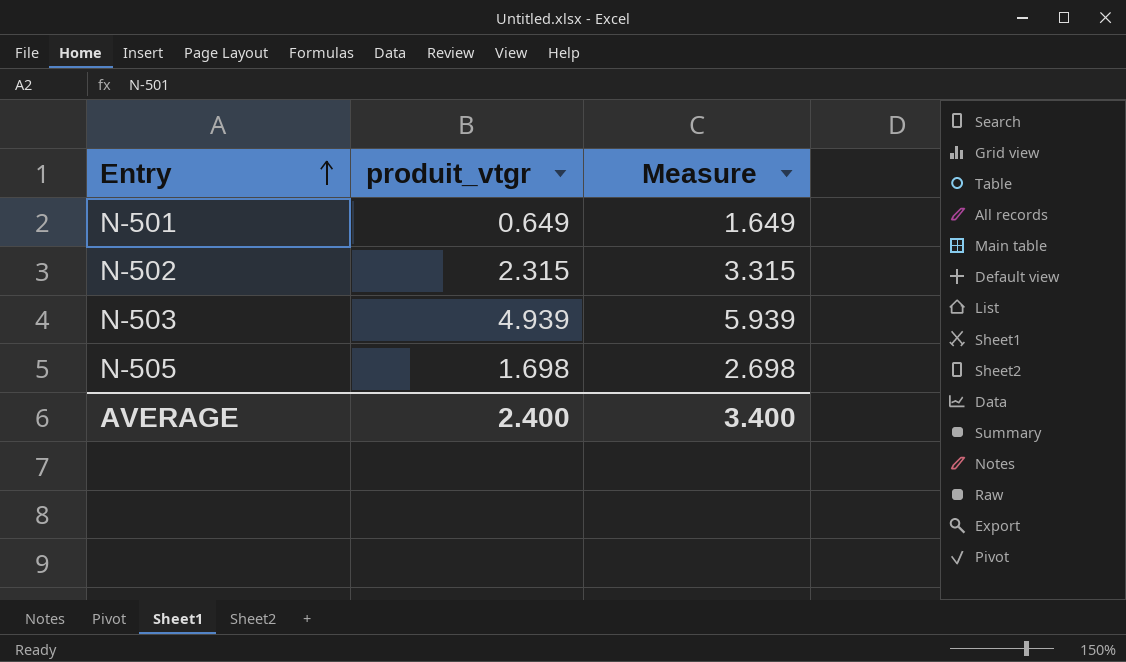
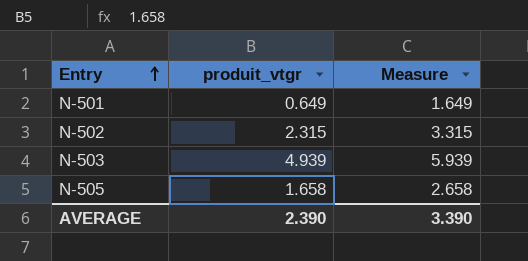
N-505 | produit_vtgr: 1.698 -> 1.658
N-505 | Measure: 2.698 -> 2.658
AVERAGE | produit_vtgr: 2.400 -> 2.390
AVERAGE | Measure: 3.400 -> 3.390

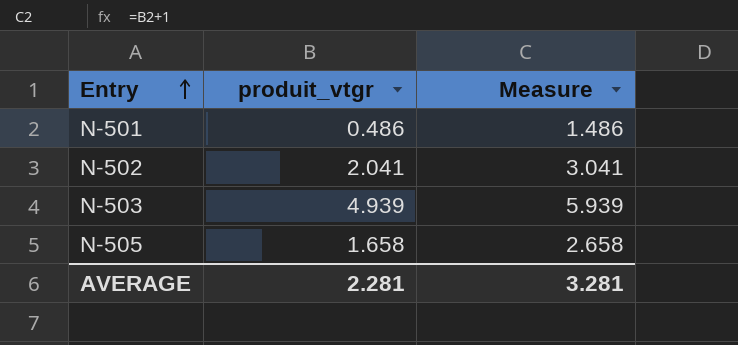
N-501 | produit_vtgr: 0.649 -> 0.486
N-501 | Measure: 1.649 -> 1.486
N-502 | produit_vtgr: 2.315 -> 2.041
N-502 | Measure: 3.315 -> 3.041
AVERAGE | produit_vtgr: 2.390 -> 2.281
AVERAGE | Measure: 3.390 -> 3.281

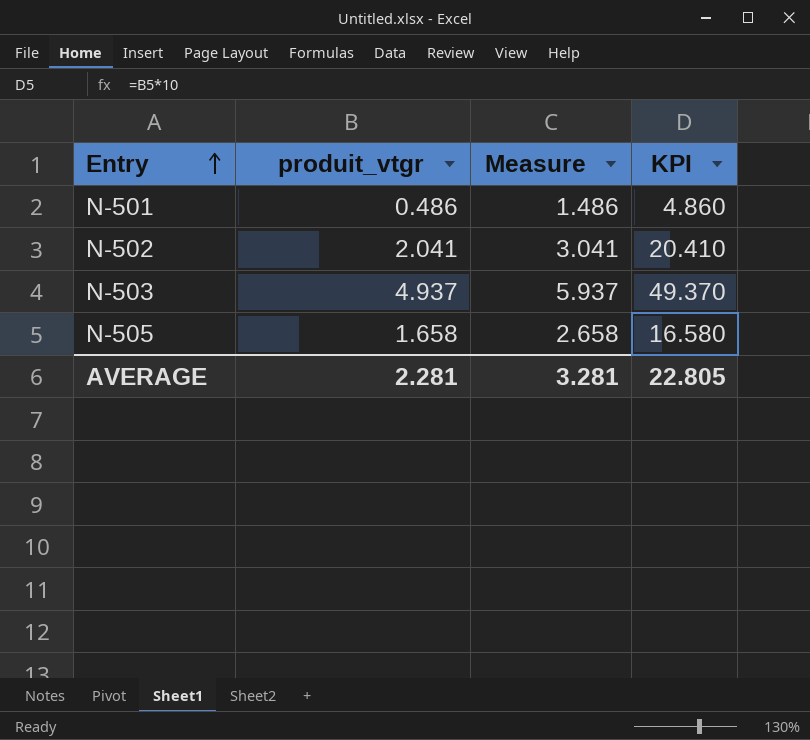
column KPI | formula: none -> [produit_vtgr] * 10
N-503 | produit_vtgr: 4.939 -> 4.937
N-503 | Measure: 5.939 -> 5.937

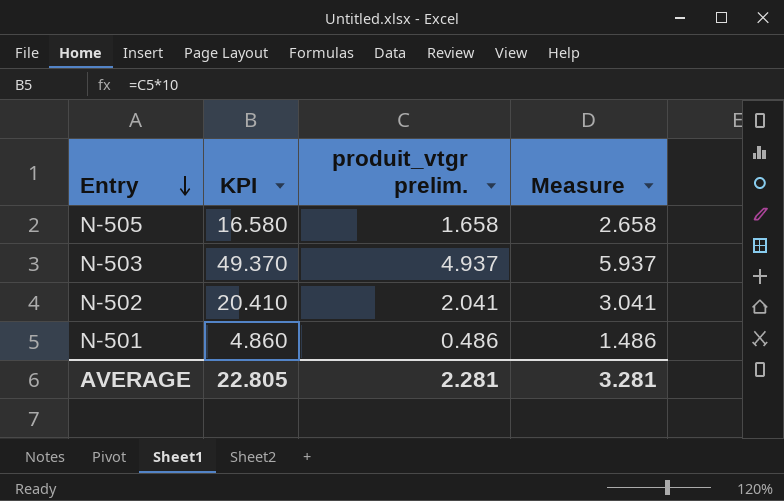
row order: Entry ascending -> Entry descending
column KPI | position: 4 -> 2
column name: produit_vtgr -> produit_vtgr prelim.

